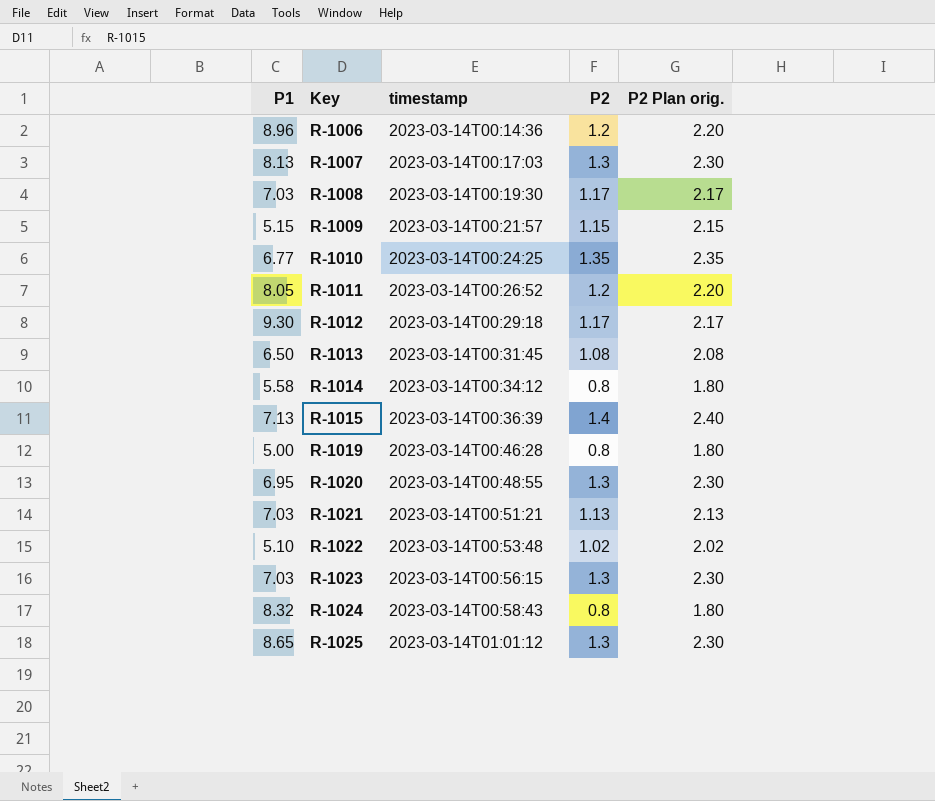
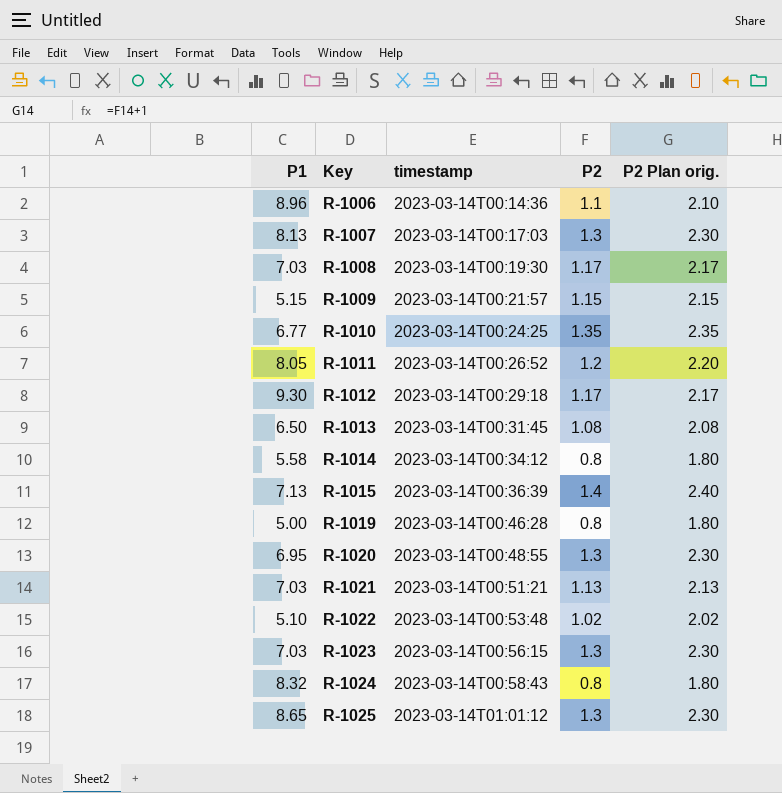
R-1006 | P2: 1.2 -> 1.1
R-1006 | P2 Plan orig.: 2.20 -> 2.10

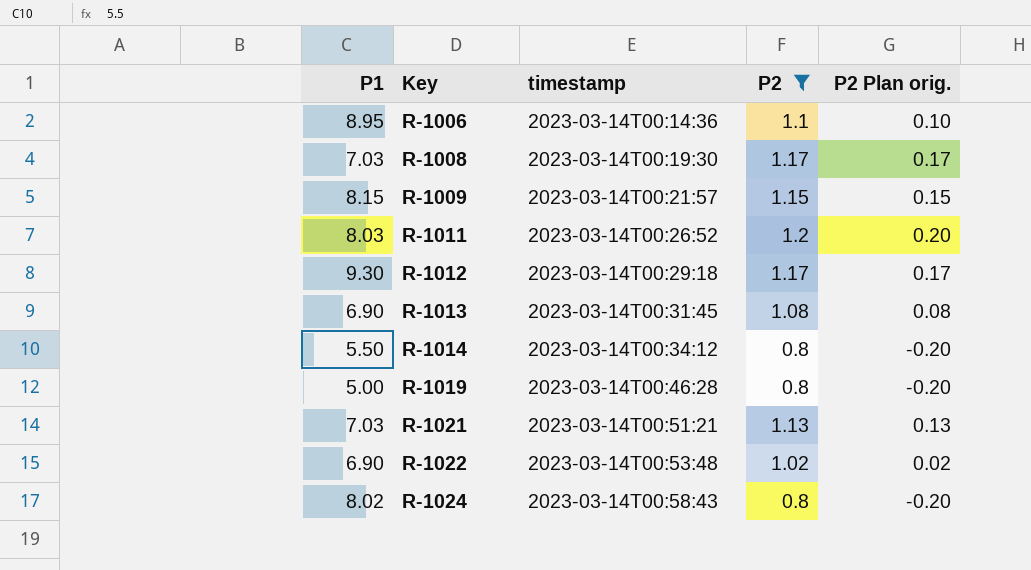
filter: none -> P2 <= 1.2
column P2 Plan orig. | formula: [P2] + 1 -> [P2] - 1
R-1006 | P1: 8.96 -> 8.95
R-1009 | P1: 5.15 -> 8.15
R-1011 | P1: 8.05 -> 8.03
R-1013 | P1: 6.50 -> 6.90
R-1014 | P1: 5.58 -> 5.50
R-1022 | P1: 5.10 -> 6.90
R-1024 | P1: 8.32 -> 8.02

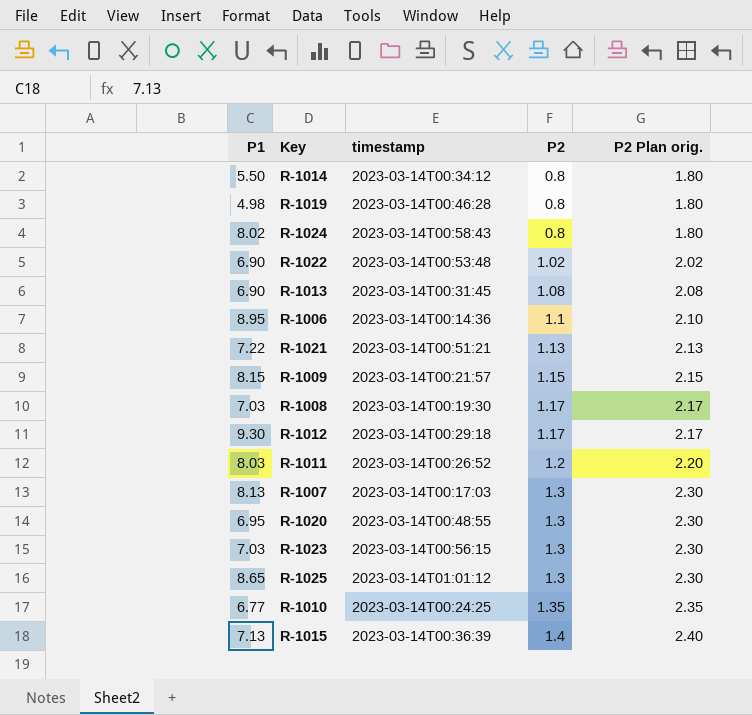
filter: P2 <= 1.2 -> none
row order: Key ascending -> P2 ascending
column P2 Plan orig. | formula: [P2] - 1 -> [P2] + 1
R-1019 | P1: 5.00 -> 4.98
R-1021 | P1: 7.03 -> 7.22

